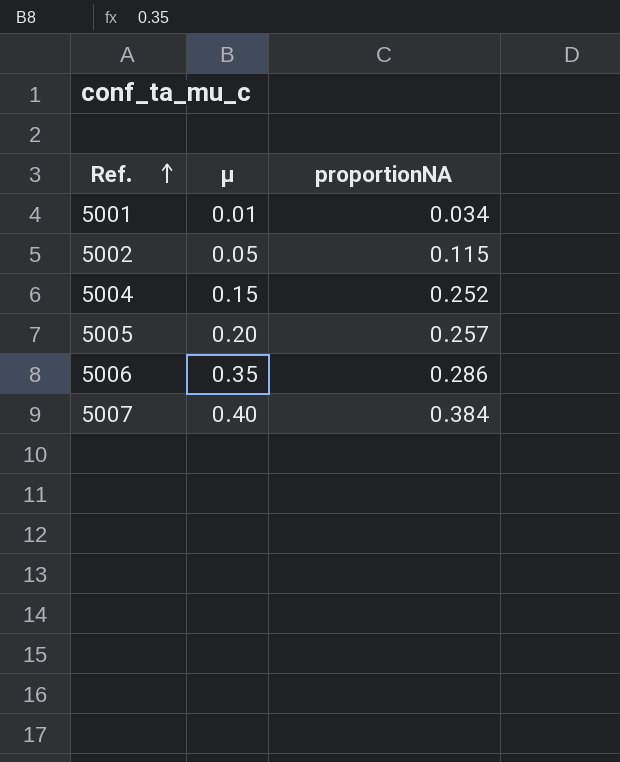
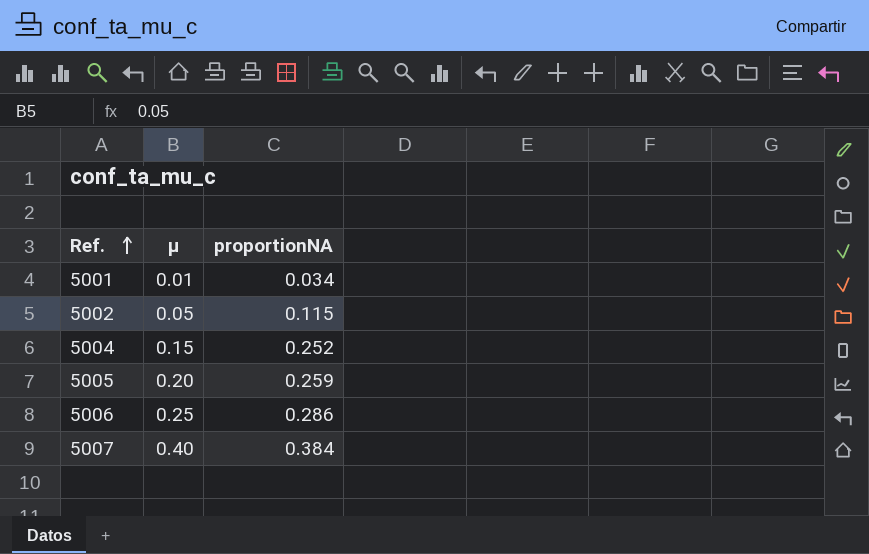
5005 | proportionNA: 0.257 -> 0.259
5006 | µ: 0.35 -> 0.25

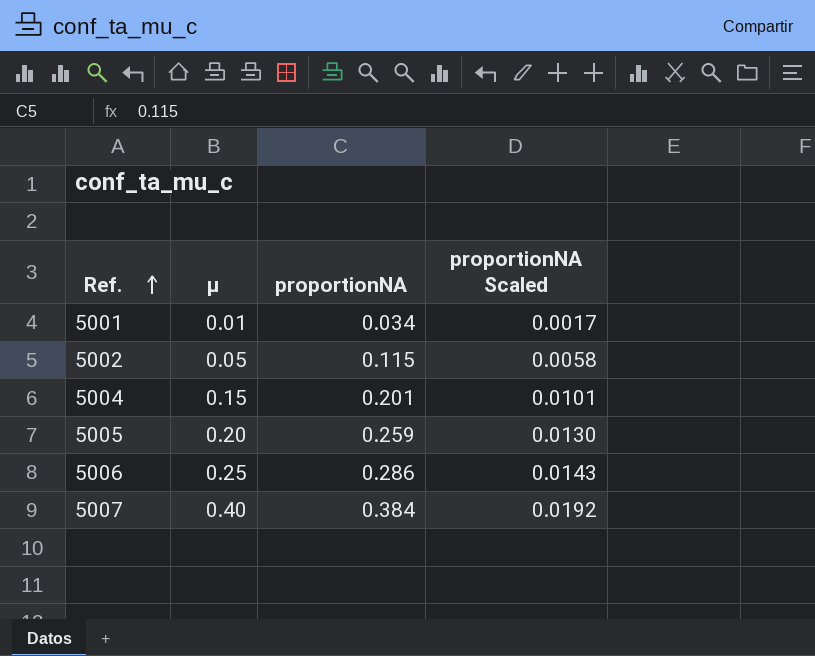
column proportionNA Scaled | formula: none -> [proportionNA] * 0.05
5004 | proportionNA: 0.252 -> 0.201

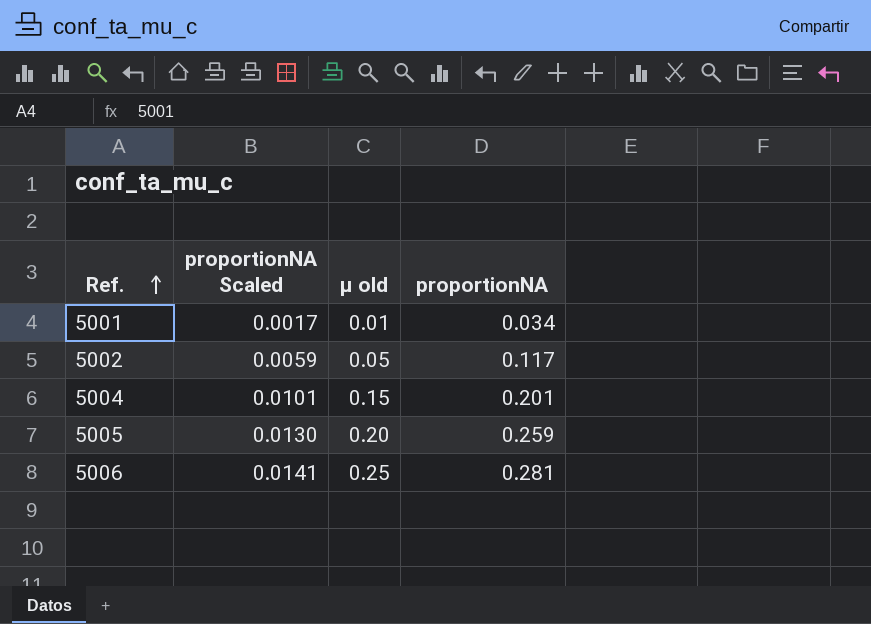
column proportionNA Scaled | position: 4 -> 2
column name: µ -> µ old
row 5007: 0.40 | 0.384 | 0.0192 -> none
5002 | proportionNA Scaled: 0.0058 -> 0.0059
5002 | proportionNA: 0.115 -> 0.117
5006 | proportionNA Scaled: 0.0143 -> 0.0141
5006 | proportionNA: 0.286 -> 0.281

